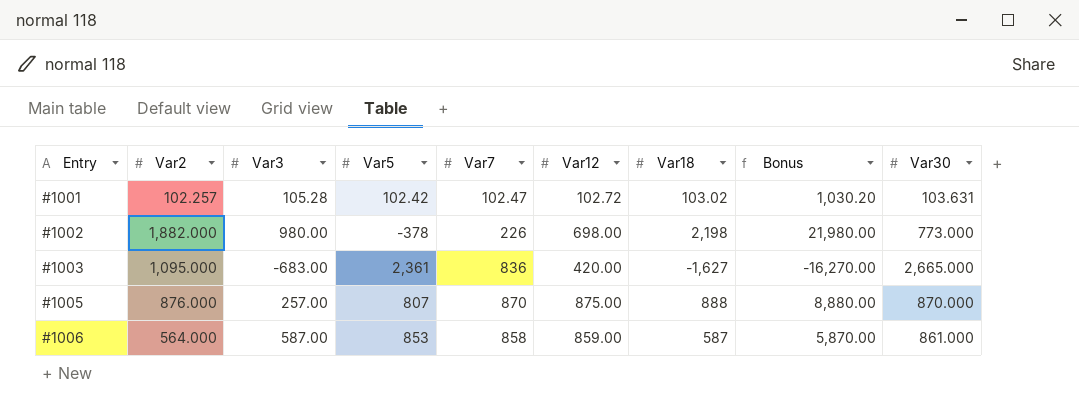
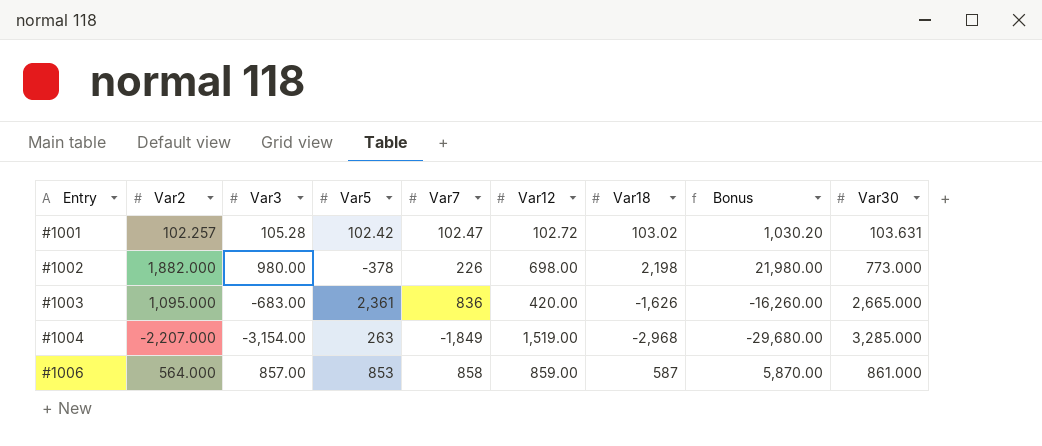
row #1005: 876.000 | 257.00 | 807 | 870 | 875.00 | 888 | 8,880.00 | 870.000 -> none
#1003 | Var18: -1,627 -> -1,626
#1003 | Bonus: -16,270.00 -> -16,260.00
row #1004: none -> -2,207.000 | -3,154.00 | 263 | -1,849 | 1,519.00 | -2,968 | -29,680.00 | 3,285.000
#1006 | Var3: 587.00 -> 857.00

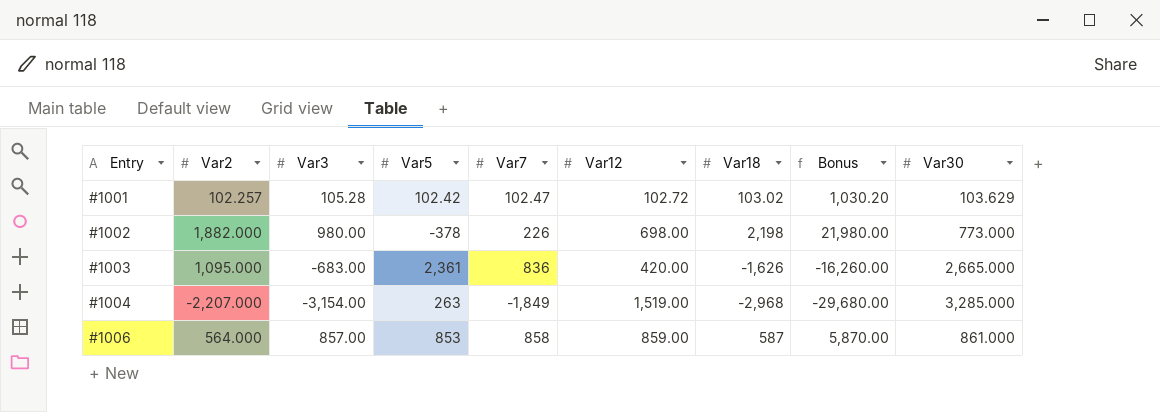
#1001 | Var30: 103.631 -> 103.629

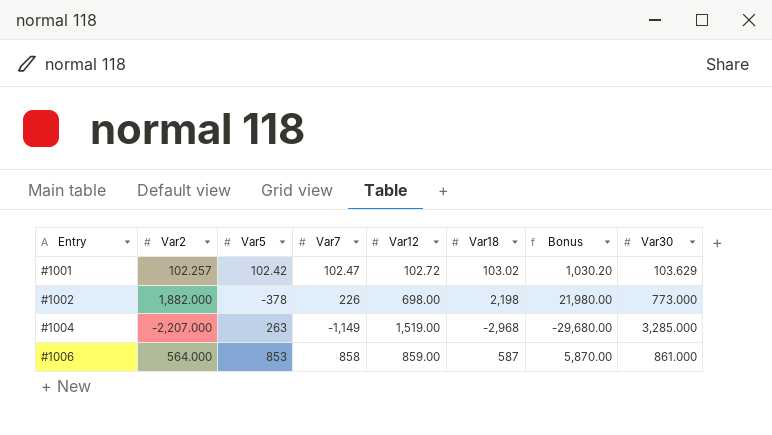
column Var3 | position: 3 -> none
row #1003: 1,095.000 | -683.00 | 2,361 | 836 | 420.00 | -1,626 | -16,260.00 | 2,665.000 -> none
#1004 | Var7: -1,849 -> -1,149

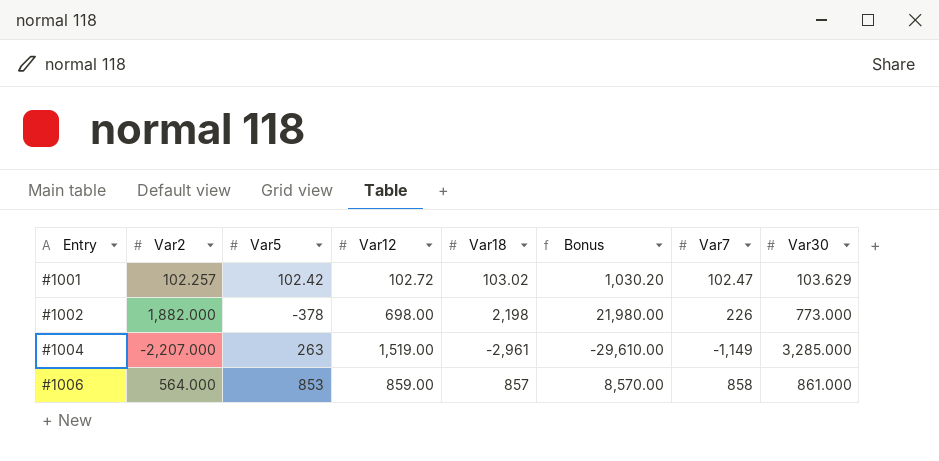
column Var7 | position: 4 -> 7
#1004 | Var18: -2,968 -> -2,961
#1004 | Bonus: -29,680.00 -> -29,610.00
#1006 | Var18: 587 -> 857
#1006 | Bonus: 5,870.00 -> 8,570.00

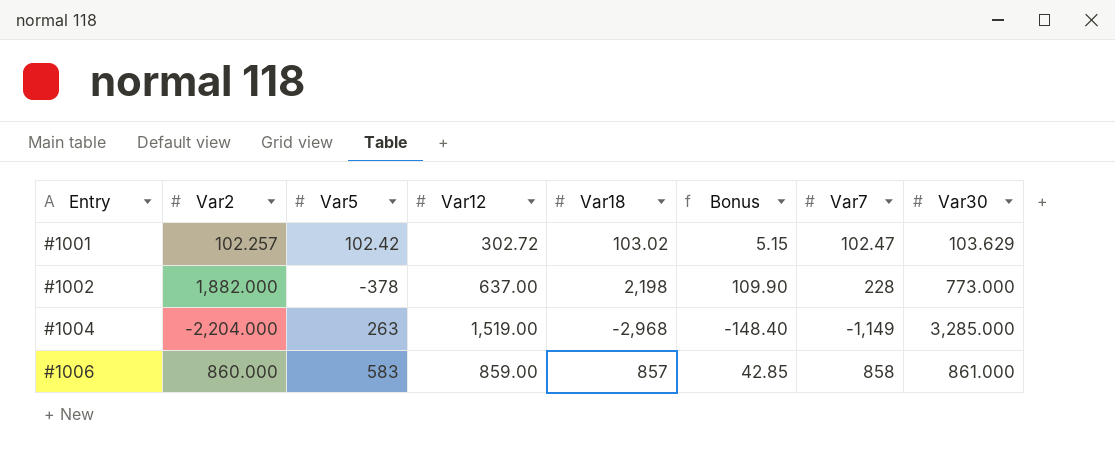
column Bonus | formula: [Var18] * 10 -> [Var18] * 0.05
#1001 | Var12: 102.72 -> 302.72
#1002 | Var12: 698.00 -> 637.00
#1002 | Var7: 226 -> 228
#1004 | Var2: -2,207.000 -> -2,204.000
#1004 | Var18: -2,961 -> -2,968
#1006 | Var2: 564.000 -> 860.000
#1006 | Var5: 853 -> 583

